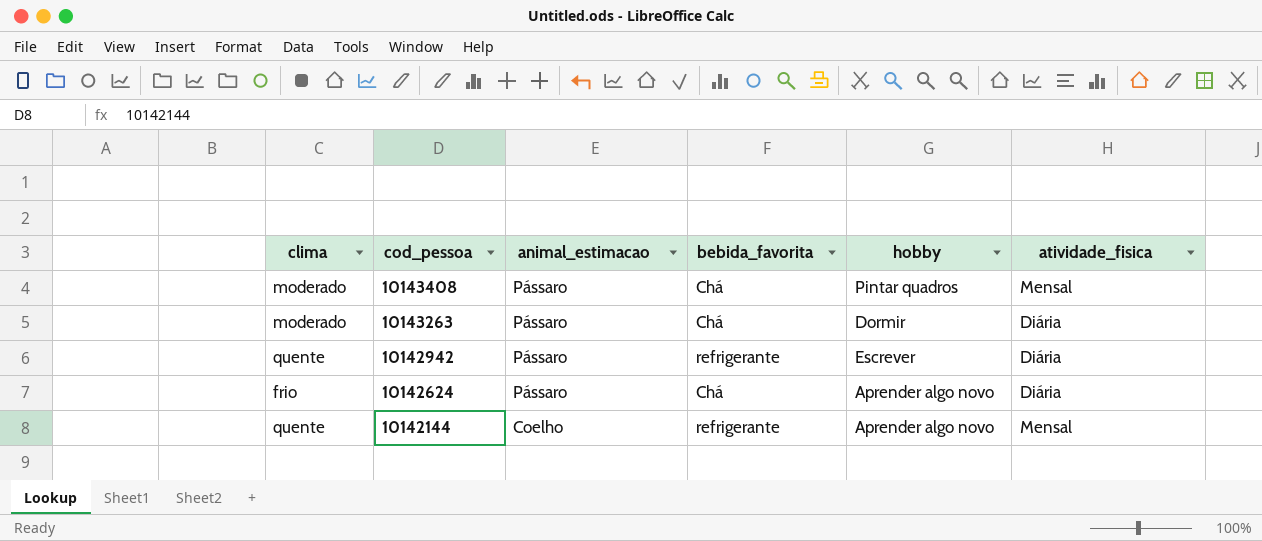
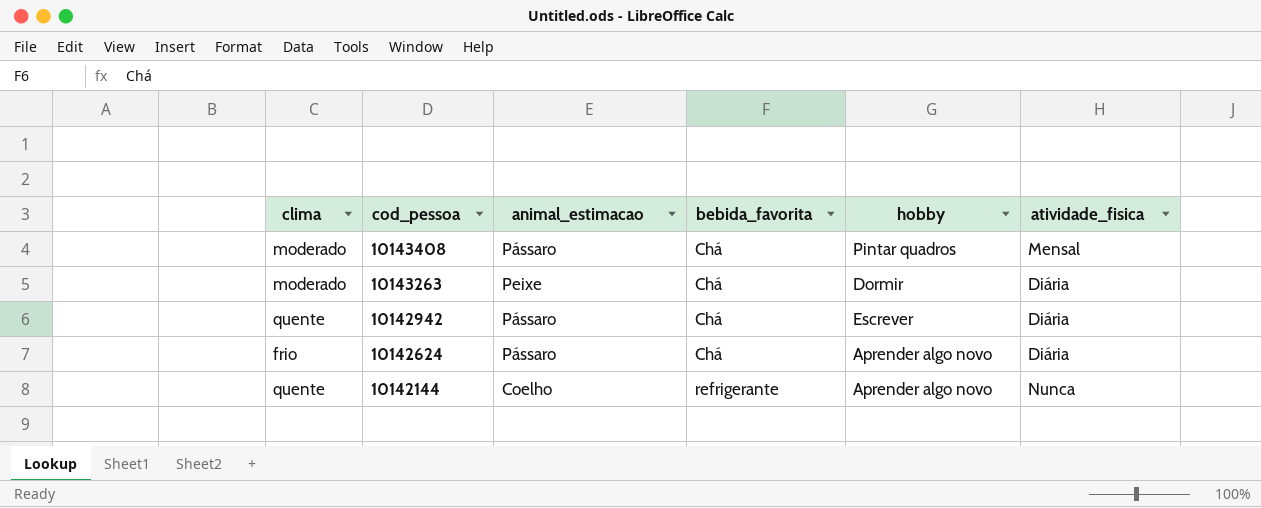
10143263 | animal_estimacao: Pássaro -> Peixe
10142942 | bebida_favorita: refrigerante -> Chá
10142144 | atividade_fisica: Mensal -> Nunca

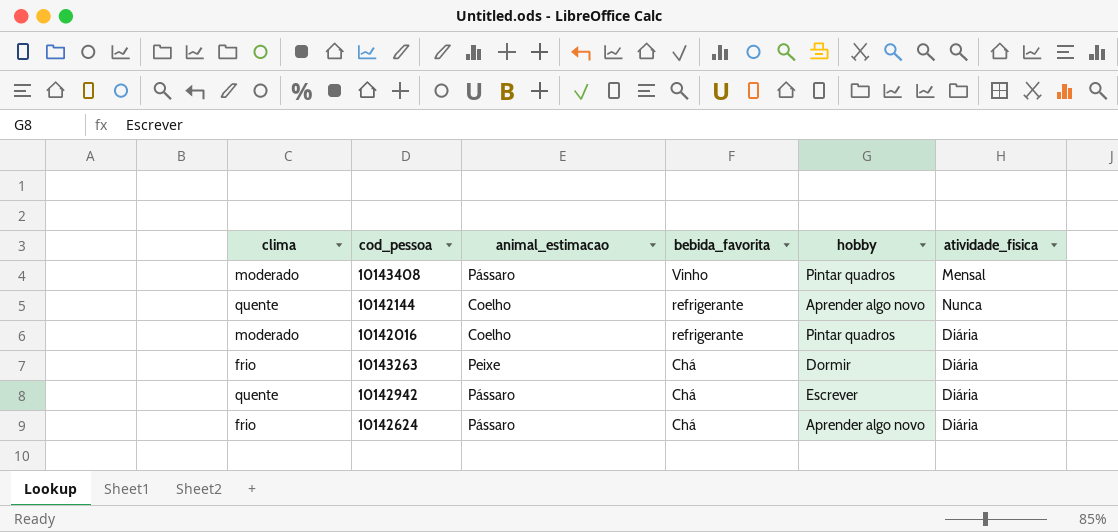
row order: cod_pessoa descending -> bebida_favorita descending
10143408 | bebida_favorita: Chá -> Vinho
row 10142016: none -> moderado | Coelho | refrigerante | Pintar quadros | Diária
10143263 | clima: moderado -> frio

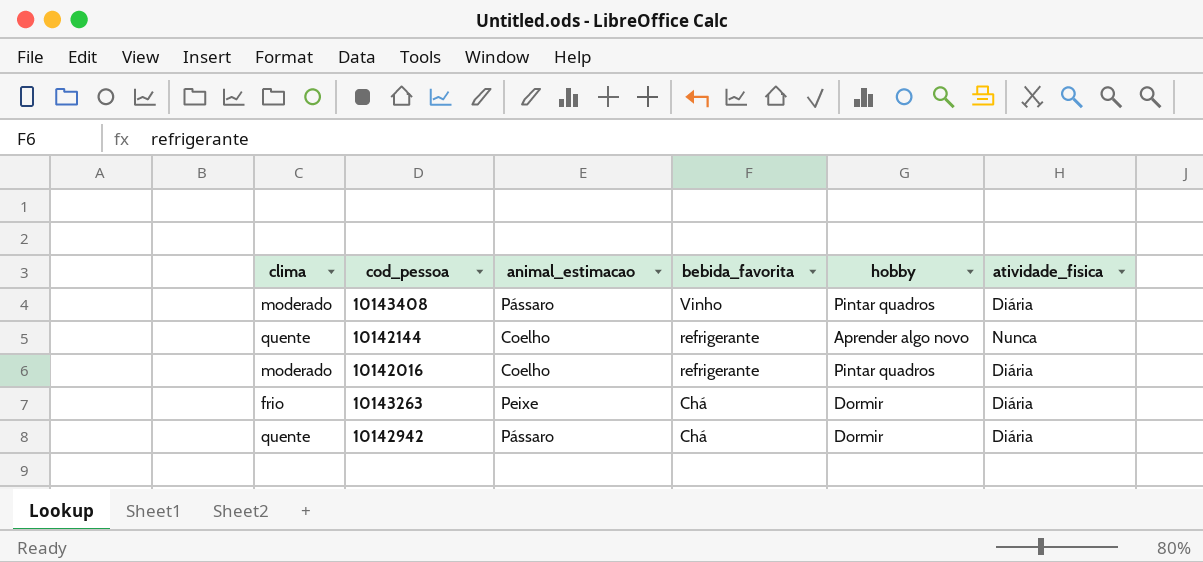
row 10142624: frio | Pássaro | Chá | Aprender algo novo | Diária -> none
10143408 | atividade_fisica: Mensal -> Diária
10142942 | hobby: Escrever -> Dormir

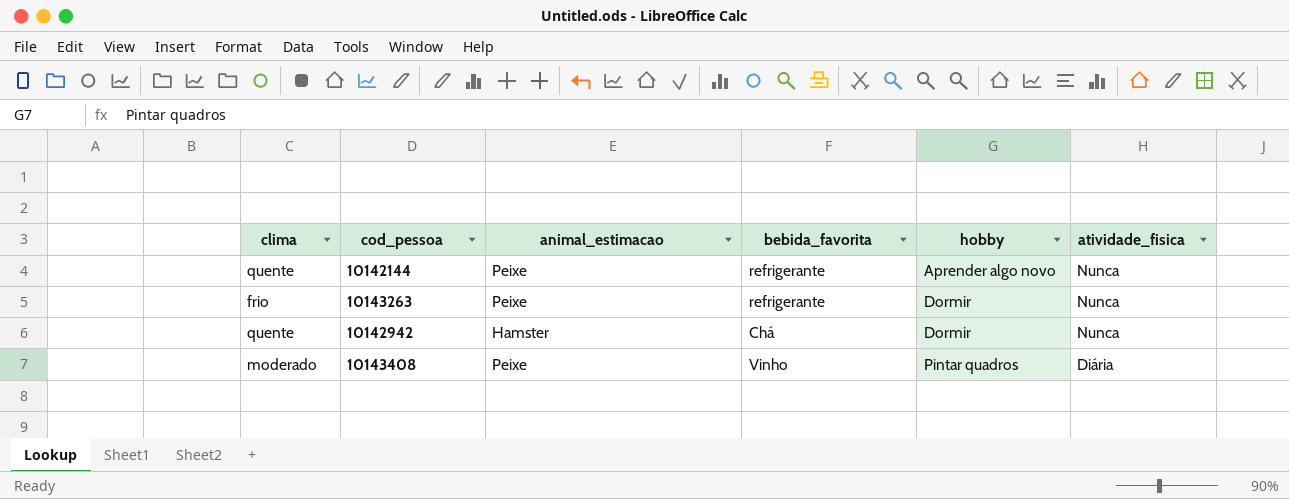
row order: bebida_favorita descending -> hobby ascending
row 10142016: moderado | Coelho | refrigerante | Pintar quadros | Diária -> none
10142144 | animal_estimacao: Coelho -> Peixe
10143263 | bebida_favorita: Chá -> refrigerante
10143263 | atividade_fisica: Diária -> Nunca
10142942 | animal_estimacao: Pássaro -> Hamster
10142942 | atividade_fisica: Diária -> Nunca
10143408 | animal_estimacao: Pássaro -> Peixe

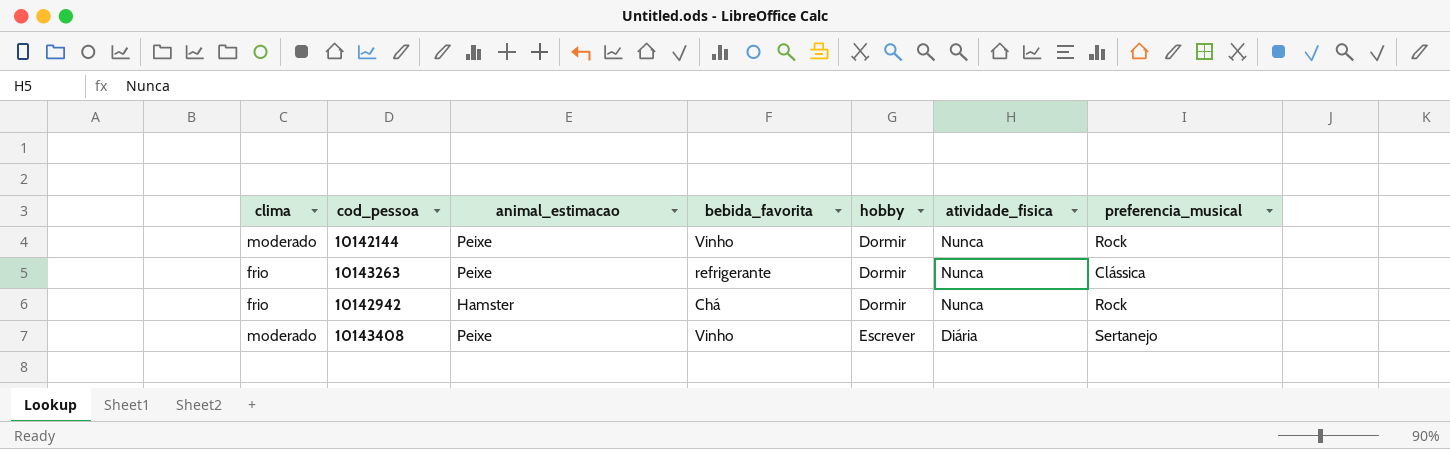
column preferencia_musical | position: none -> 7
10142144 | clima: quente -> moderado
10142144 | bebida_favorita: refrigerante -> Vinho
10142144 | hobby: Aprender algo novo -> Dormir
10142942 | clima: quente -> frio
10143408 | hobby: Pintar quadros -> Escrever

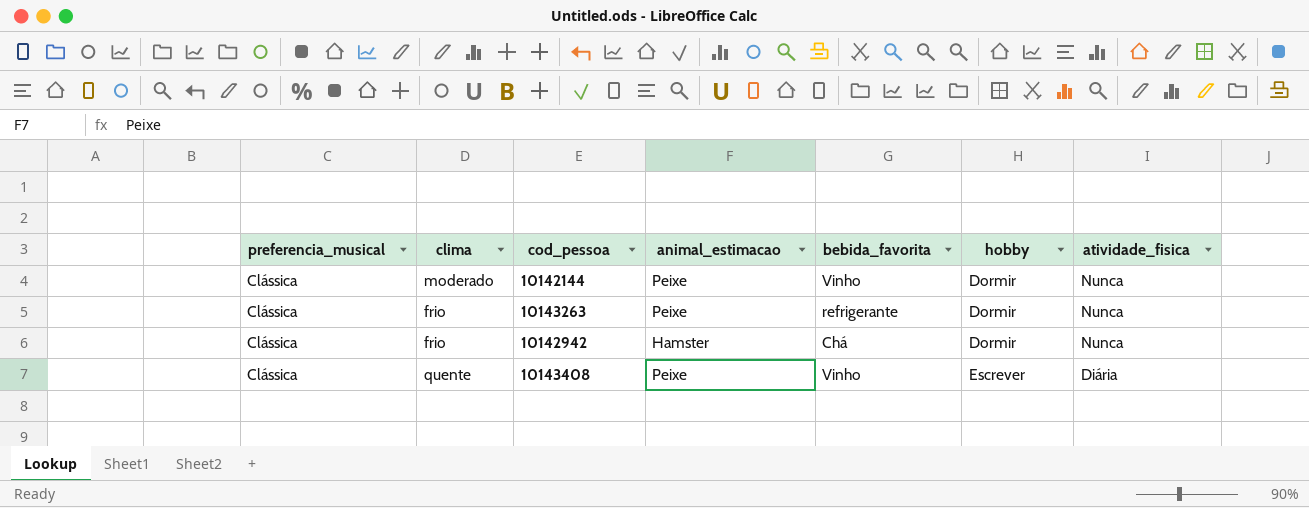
column preferencia_musical | position: 7 -> 1
10142144 | preferencia_musical: Rock -> Clássica
10142942 | preferencia_musical: Rock -> Clássica
10143408 | preferencia_musical: Sertanejo -> Clássica
10143408 | clima: moderado -> quente

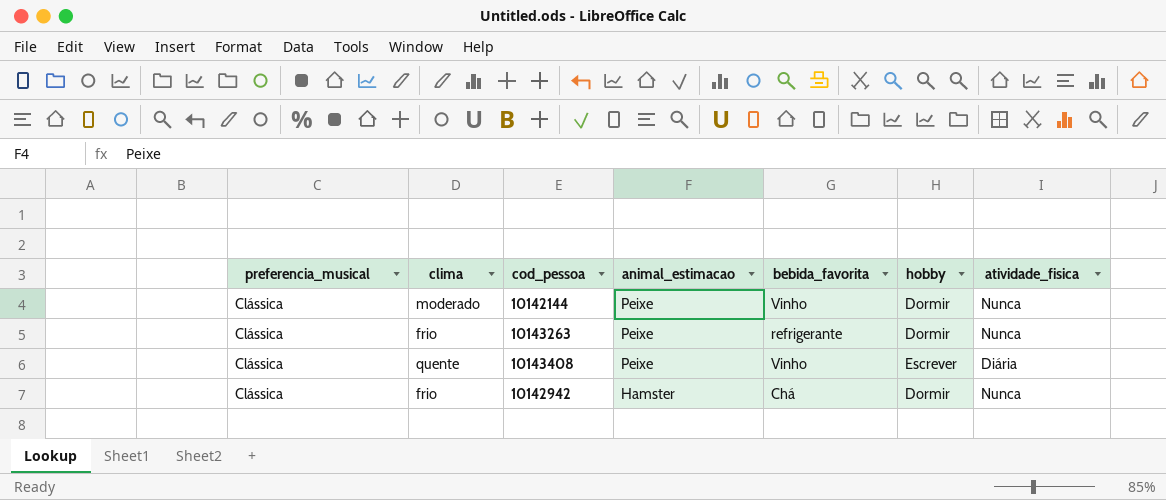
row order: hobby ascending -> animal_estimacao descending

